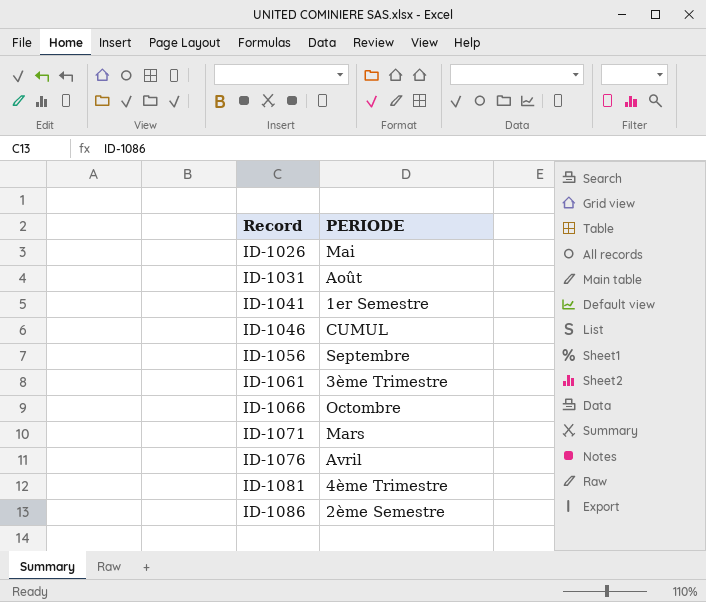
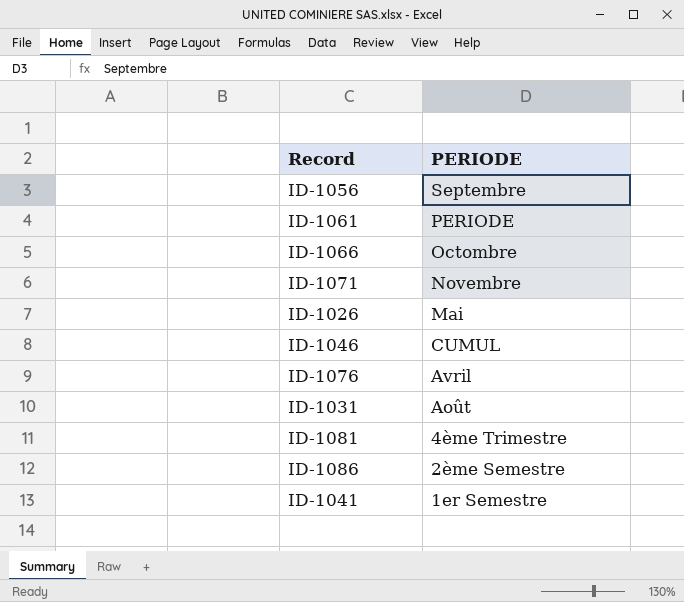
row order: Record ascending -> PERIODE descending
ID-1061 | PERIODE: 3ème Trimestre -> PERIODE
ID-1071 | PERIODE: Mars -> Novembre

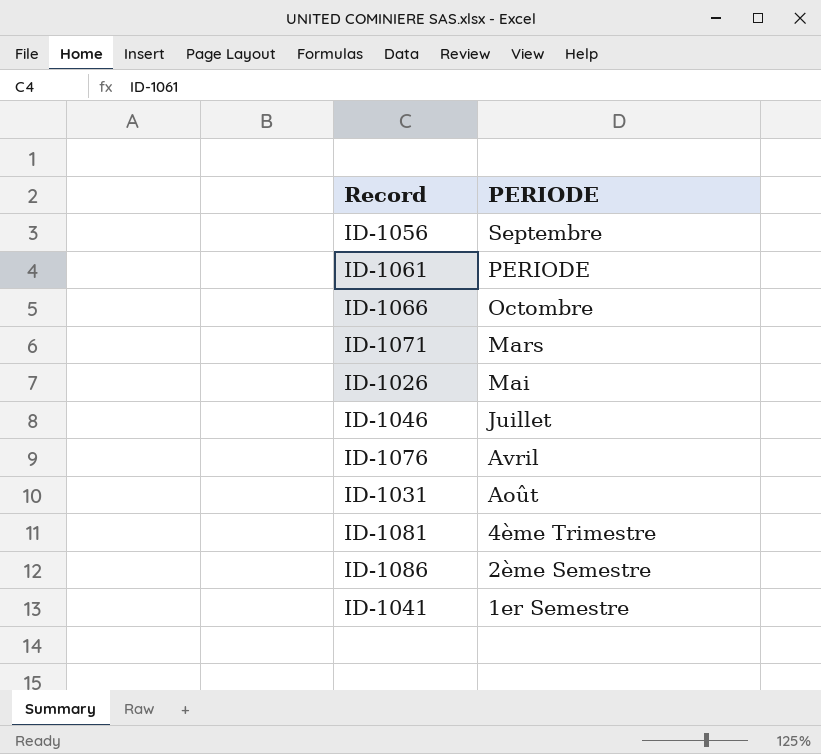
ID-1071 | PERIODE: Novembre -> Mars
ID-1046 | PERIODE: CUMUL -> Juillet

